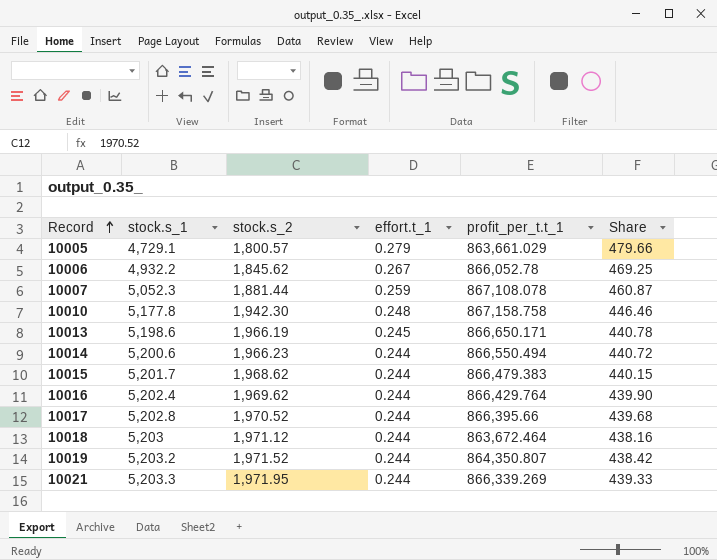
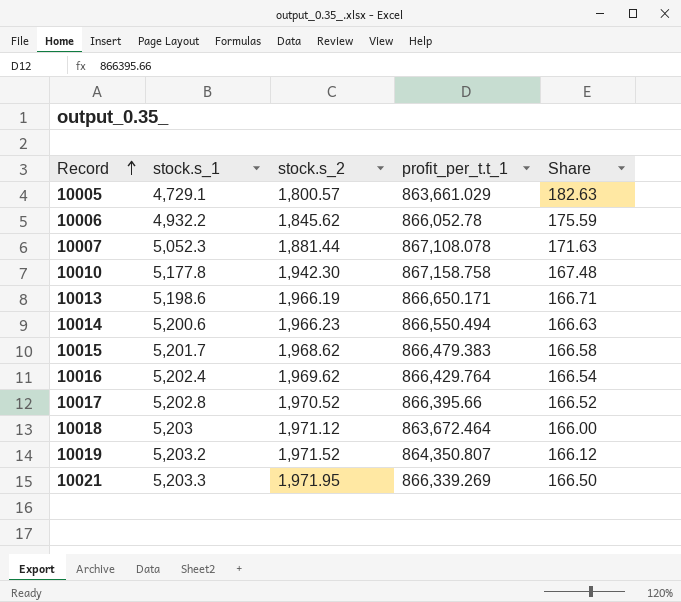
column effort.t_1 | position: 4 -> none
column Share | formula: [profit_per_t.t_1] / [stock.s_2] -> [profit_per_t.t_1] / [stock.s_1]

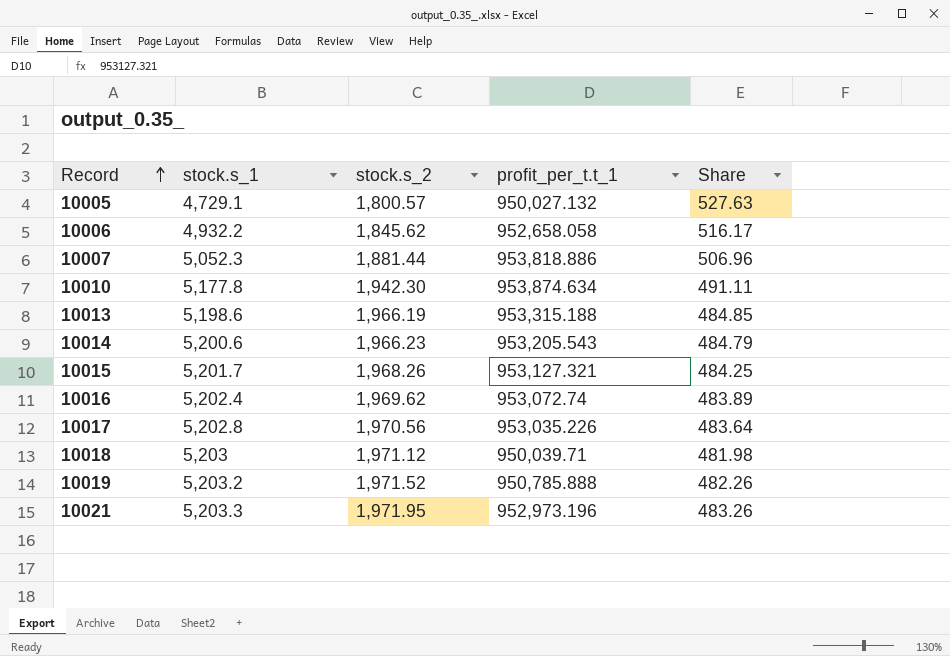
column Share | formula: [profit_per_t.t_1] / [stock.s_1] -> [profit_per_t.t_1] / [stock.s_2]
10005 | profit_per_t.t_1: 863,661.029 -> 950,027.132
10006 | profit_per_t.t_1: 866,052.78 -> 952,658.058
10007 | profit_per_t.t_1: 867,108.078 -> 953,818.886
10010 | profit_per_t.t_1: 867,158.758 -> 953,874.634
10013 | profit_per_t.t_1: 866,650.171 -> 953,315.188
10014 | profit_per_t.t_1: 866,550.494 -> 953,205.543
10015 | stock.s_2: 1,968.62 -> 1,968.26
10015 | profit_per_t.t_1: 866,479.383 -> 953,127.321
10016 | profit_per_t.t_1: 866,429.764 -> 953,072.74
10017 | stock.s_2: 1,970.52 -> 1,970.56
10017 | profit_per_t.t_1: 866,395.66 -> 953,035.226
10018 | profit_per_t.t_1: 863,672.464 -> 950,039.71
10019 | profit_per_t.t_1: 864,350.807 -> 950,785.888
10021 | profit_per_t.t_1: 866,339.269 -> 952,973.196

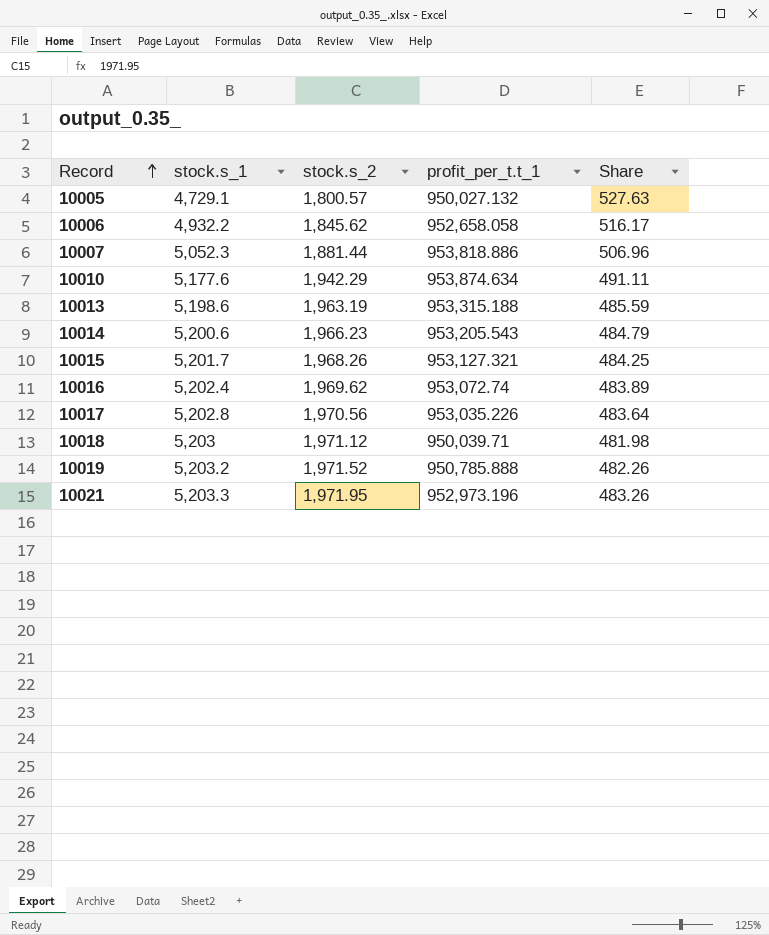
10010 | stock.s_1: 5,177.8 -> 5,177.6
10010 | stock.s_2: 1,942.30 -> 1,942.29
10013 | stock.s_2: 1,966.19 -> 1,963.19
10013 | Share: 484.85 -> 485.59

